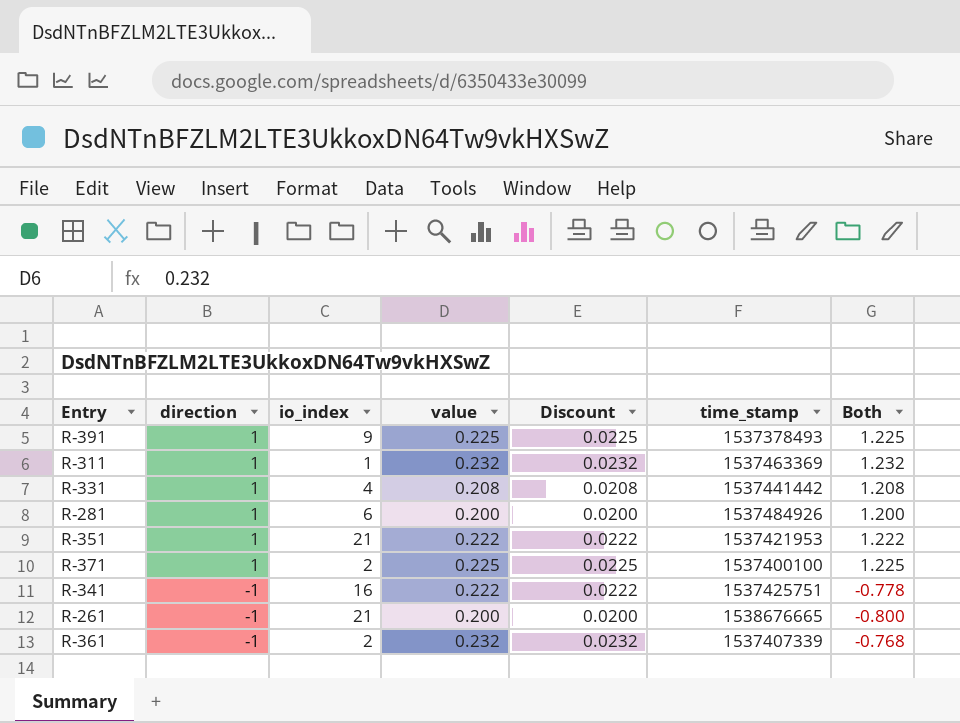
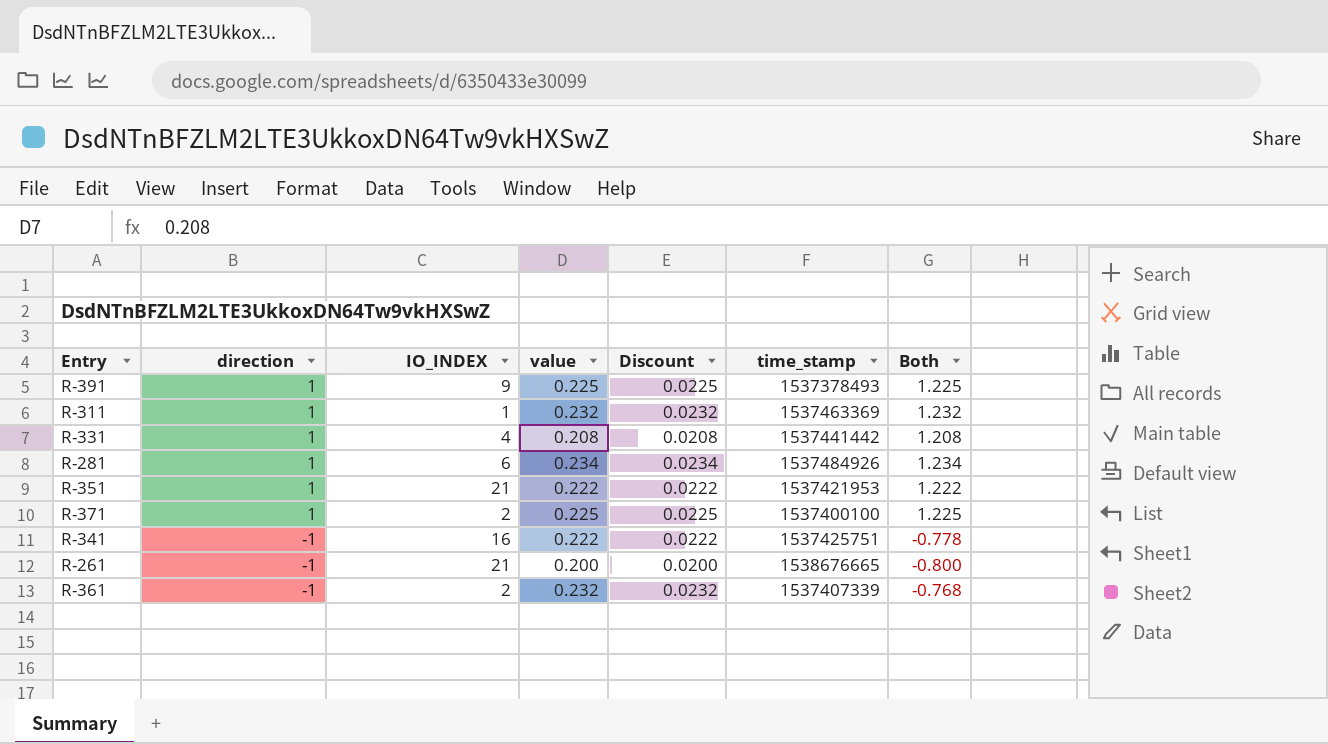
column name: io_index -> IO_INDEX
R-281 | value: 0.200 -> 0.234
R-281 | Discount: 0.0200 -> 0.0234
R-281 | Both: 1.200 -> 1.234

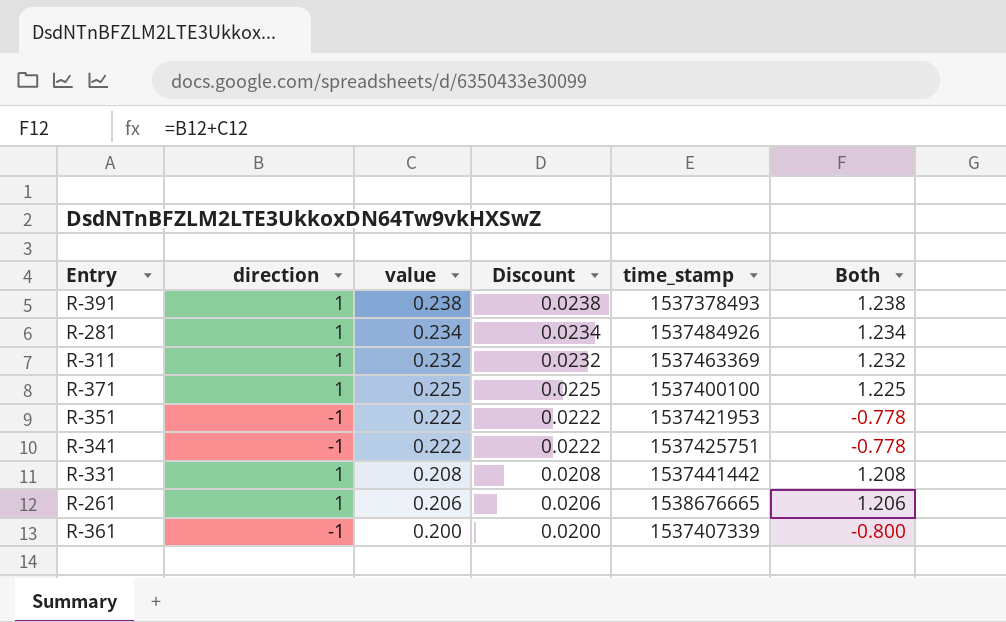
row order: direction descending -> value descending
column IO_INDEX | position: 3 -> none
R-391 | value: 0.225 -> 0.238
R-391 | Discount: 0.0225 -> 0.0238
R-391 | Both: 1.225 -> 1.238
R-351 | direction: 1 -> -1
R-351 | Both: 1.222 -> -0.778
R-261 | direction: -1 -> 1
R-261 | value: 0.200 -> 0.206
R-261 | Discount: 0.0200 -> 0.0206
R-261 | Both: -0.800 -> 1.206
R-361 | value: 0.232 -> 0.200
R-361 | Discount: 0.0232 -> 0.0200
R-361 | Both: -0.768 -> -0.800

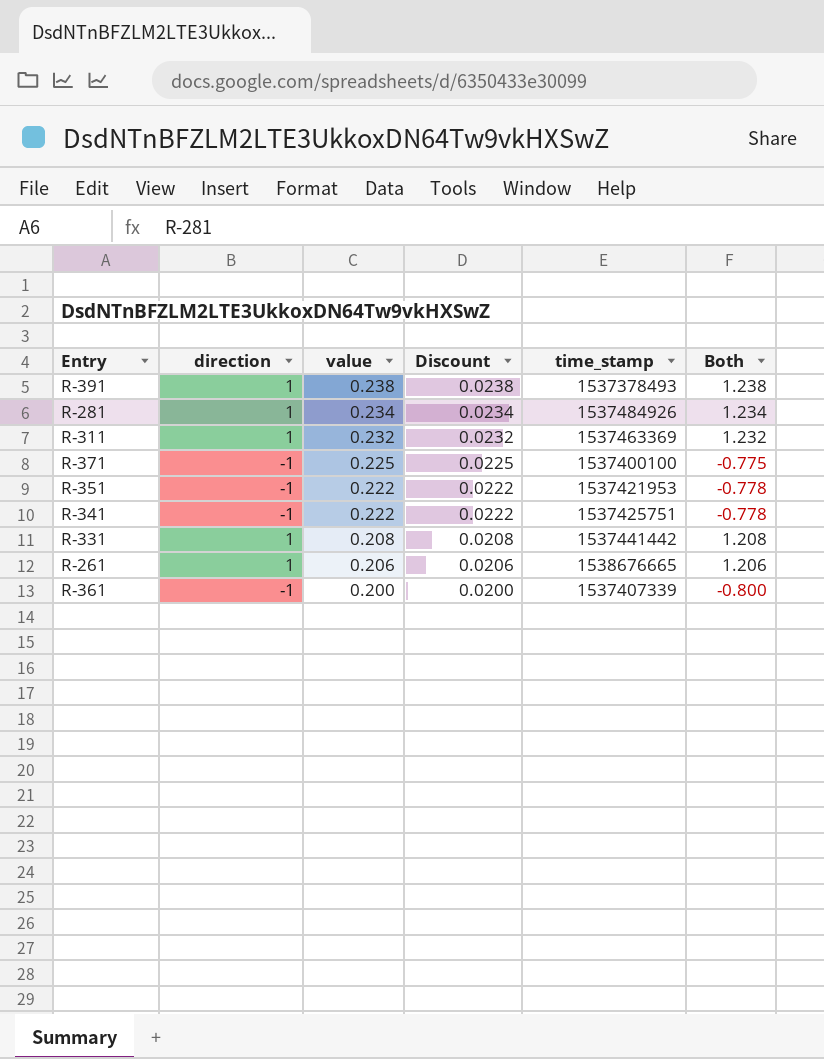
R-371 | direction: 1 -> -1
R-371 | Both: 1.225 -> -0.775

